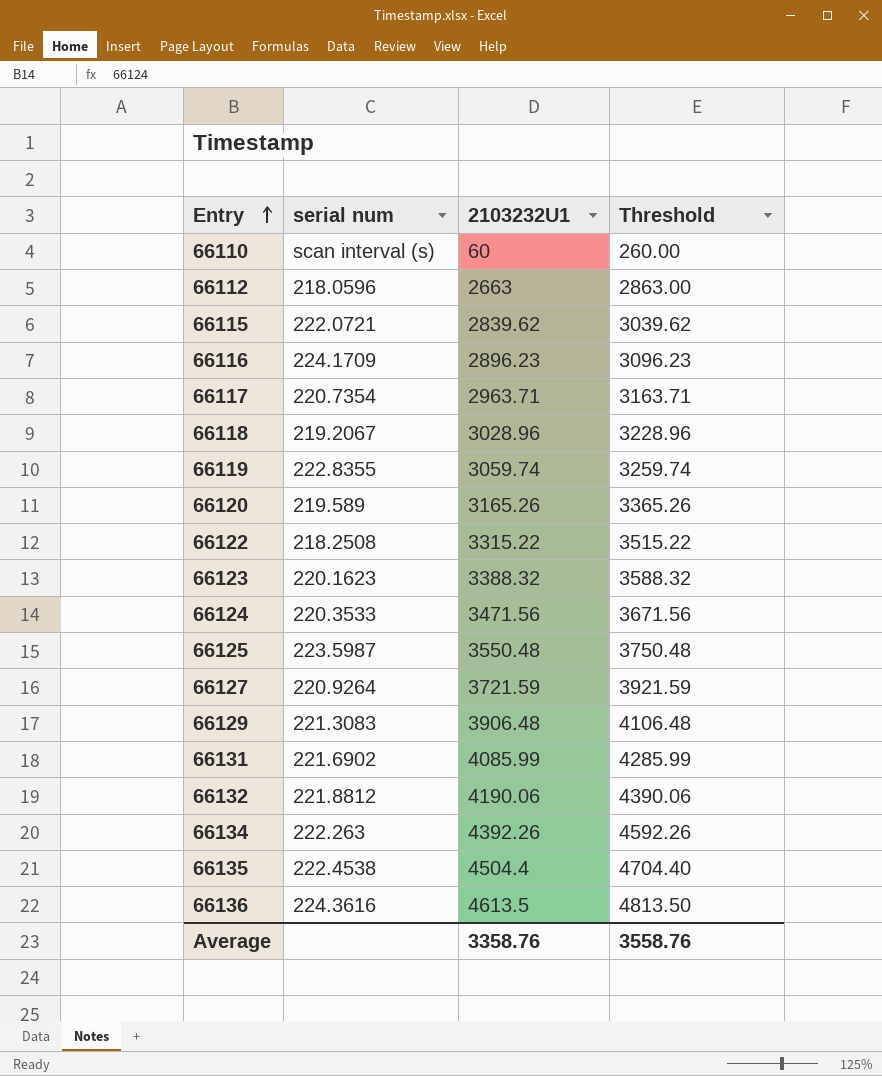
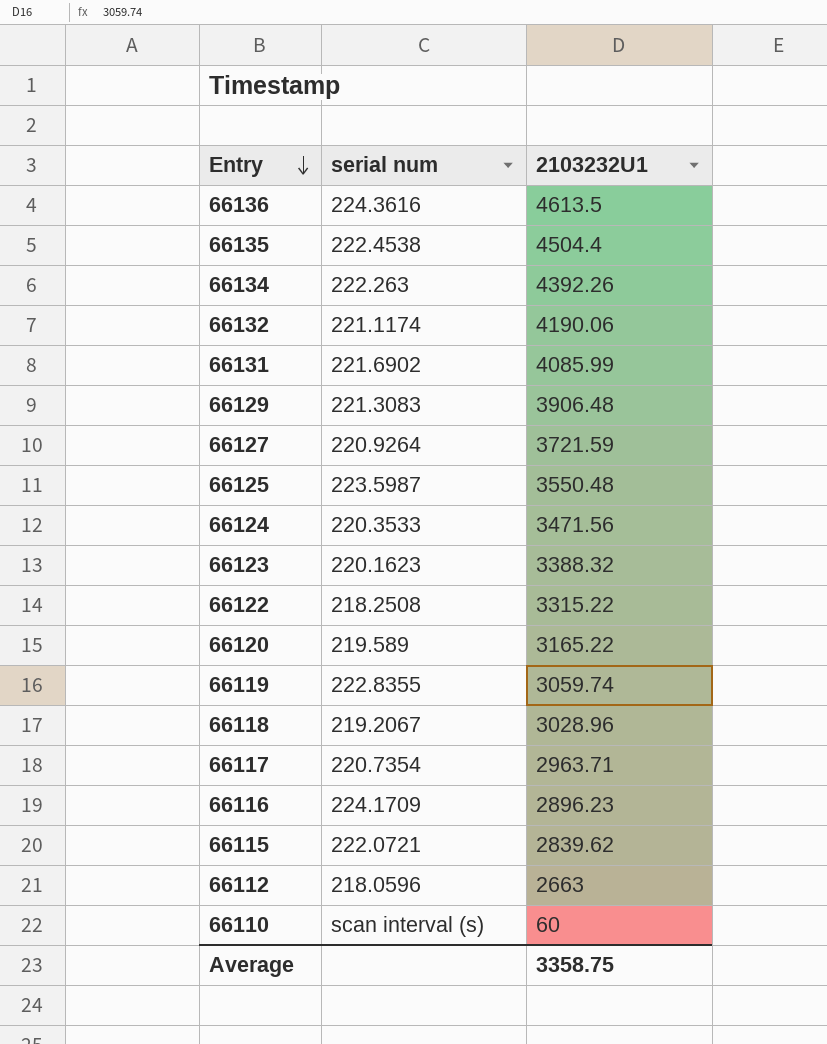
row order: Entry ascending -> Entry descending
column Threshold | formula: [2103232U1] + 200 -> none
66132 | serial num: 221.8812 -> 221.1174
66120 | 2103232U1: 3165.26 -> 3165.22
Average | 2103232U1: 3358.76 -> 3358.75

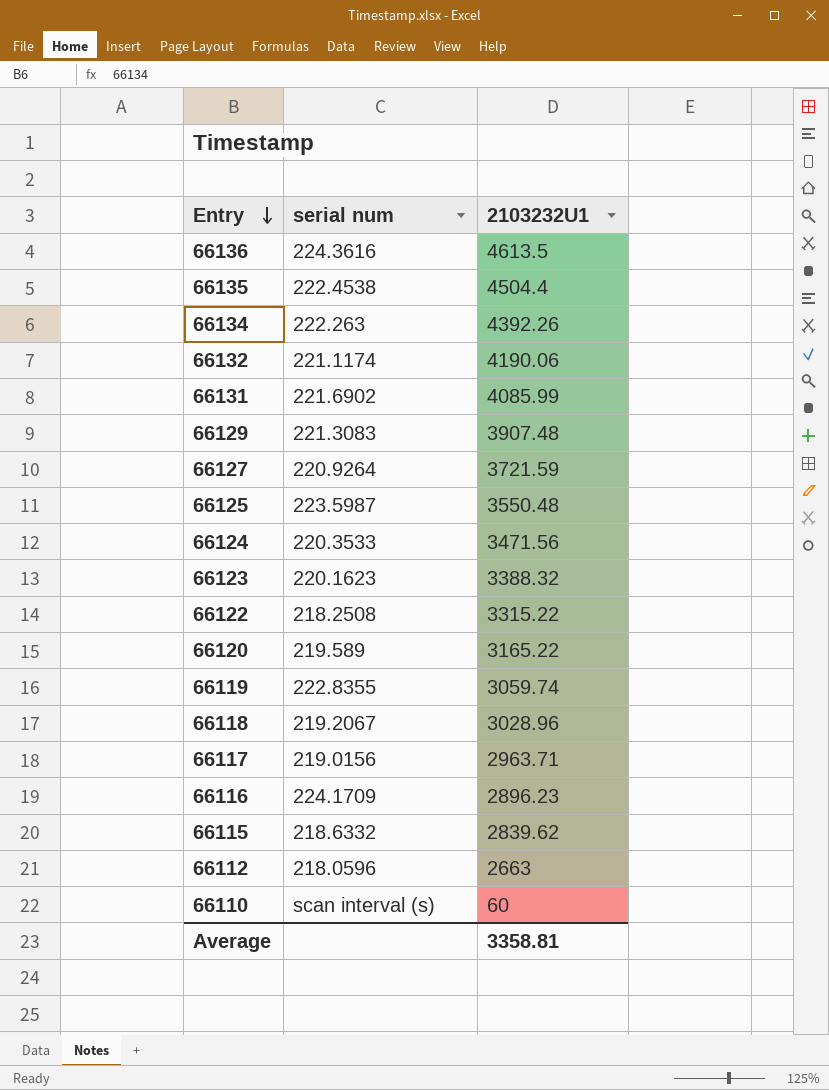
66129 | 2103232U1: 3906.48 -> 3907.48
66117 | serial num: 220.7354 -> 219.0156
66115 | serial num: 222.0721 -> 218.6332
Average | 2103232U1: 3358.75 -> 3358.81

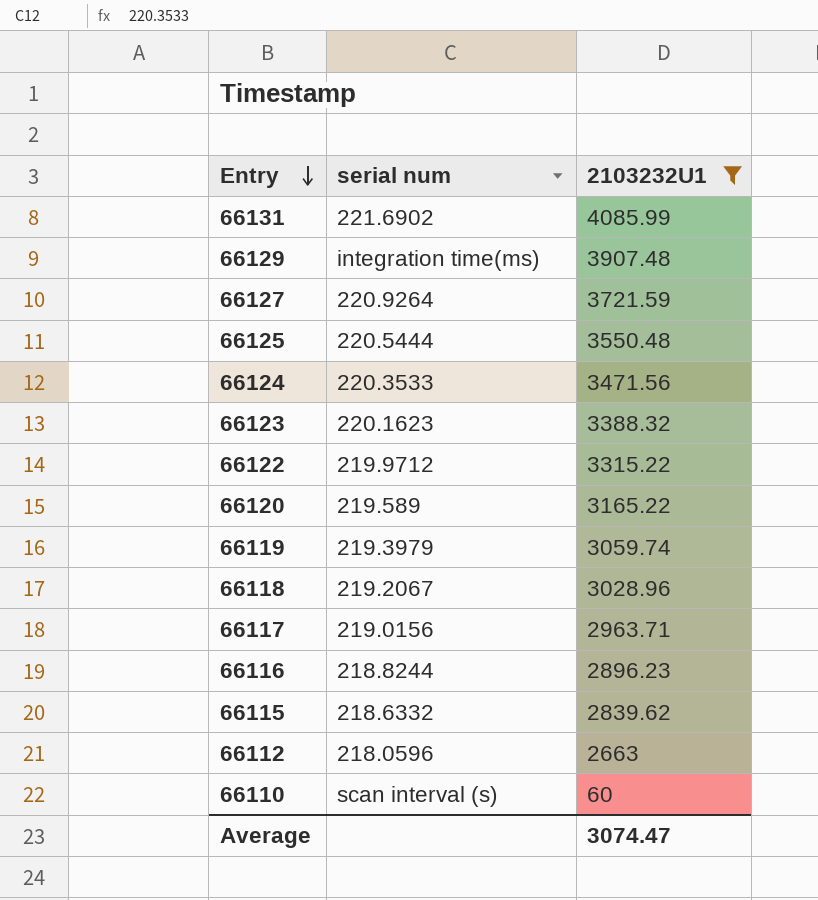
filter: none -> 2103232U1 <= 4085.99
66129 | serial num: 221.3083 -> integration time(ms)
66125 | serial num: 223.5987 -> 220.5444
66122 | serial num: 218.2508 -> 219.9712
66119 | serial num: 222.8355 -> 219.3979
66116 | serial num: 224.1709 -> 218.8244
Average | 2103232U1: 3358.81 -> 3074.47

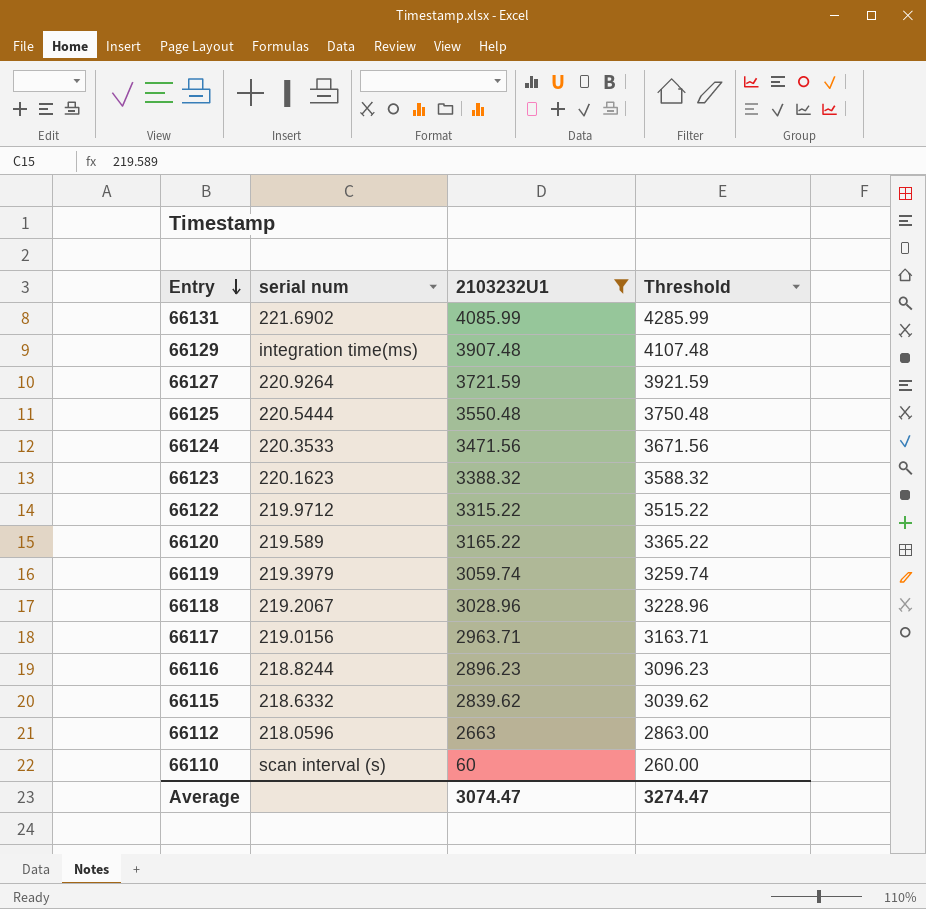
column Threshold | formula: none -> [2103232U1] + 200

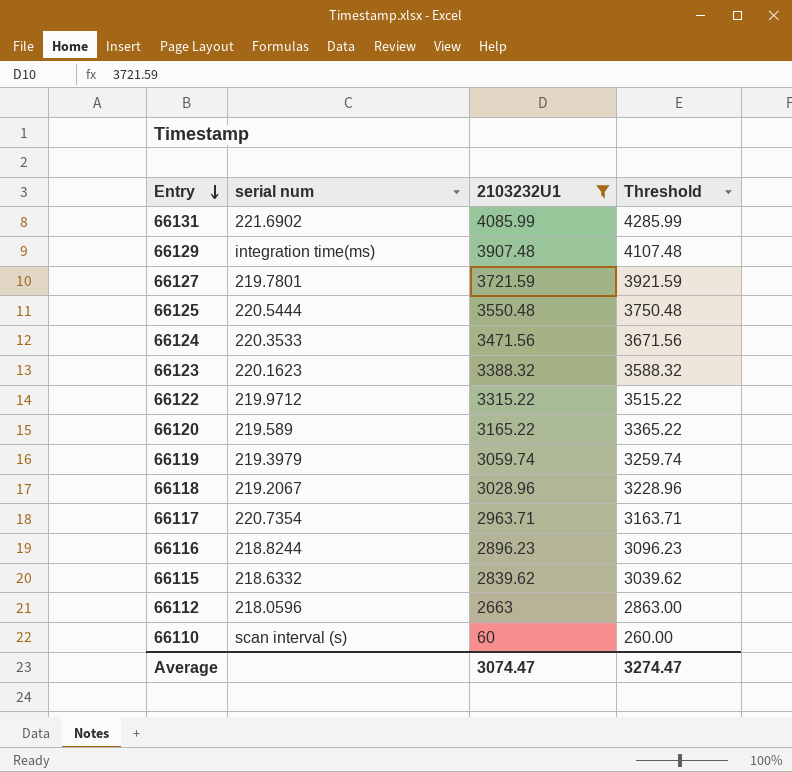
66127 | serial num: 220.9264 -> 219.7801
66117 | serial num: 219.0156 -> 220.7354

